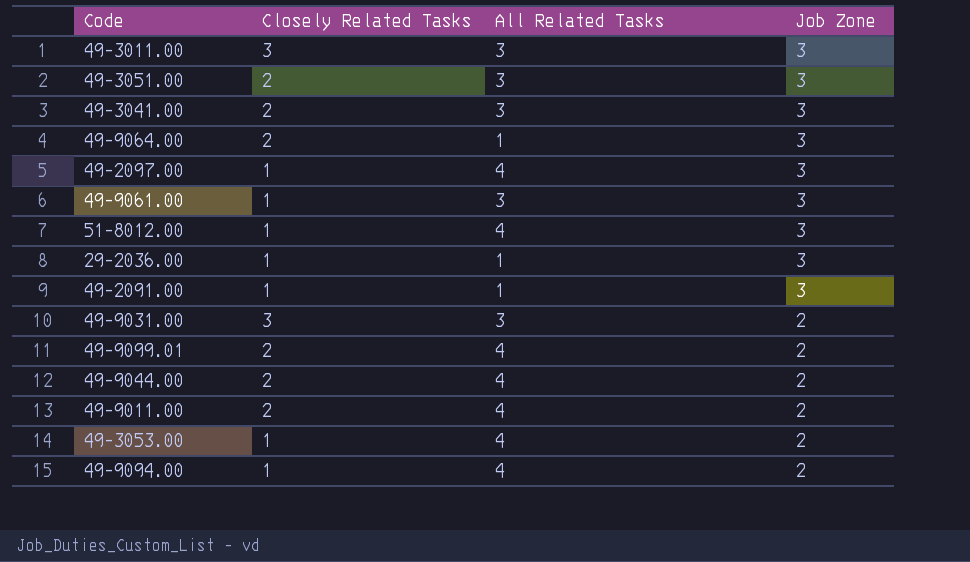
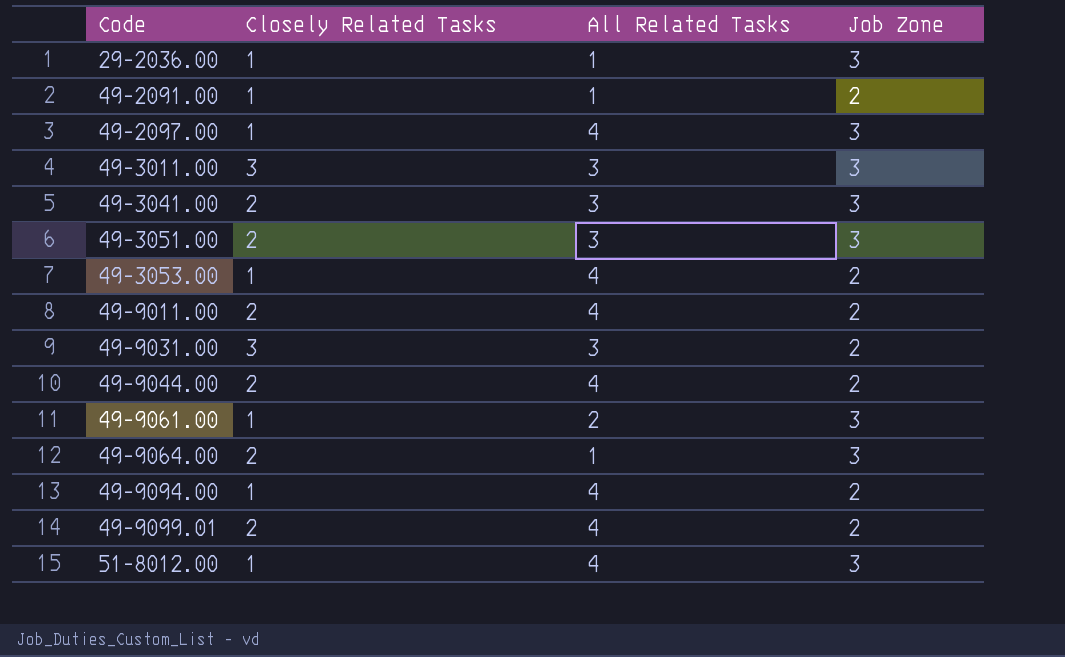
row order: Job Zone descending -> Code ascending
49-2091.00 | Job Zone: 3 -> 2
49-9061.00 | All Related Tasks: 3 -> 2

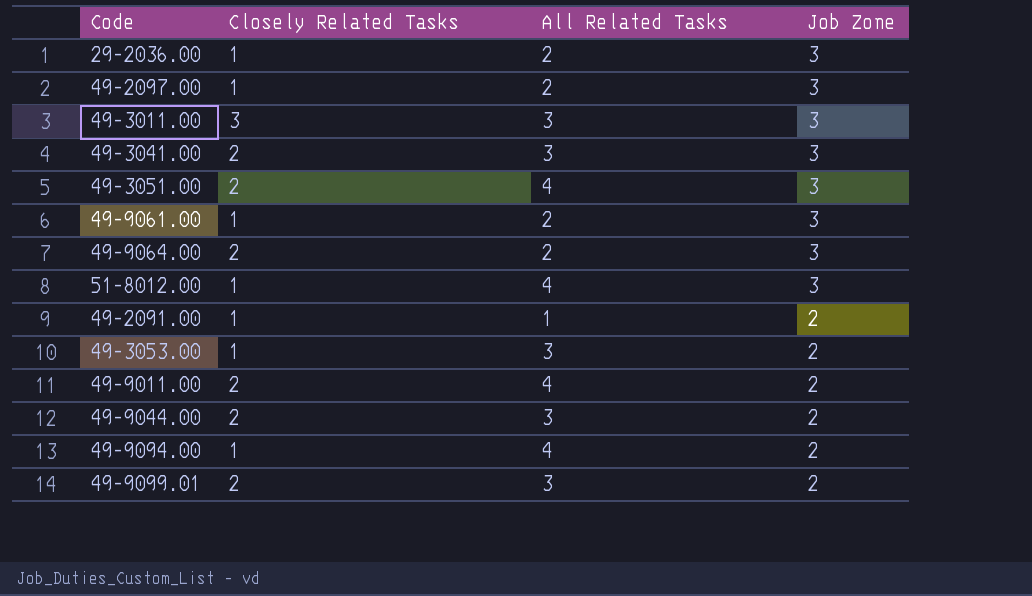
row order: Code ascending -> Job Zone descending
row 49-9031.00: 3 | 3 | 2 -> none
29-2036.00 | All Related Tasks: 1 -> 2
49-2097.00 | All Related Tasks: 4 -> 2
49-3051.00 | All Related Tasks: 3 -> 4
49-9064.00 | All Related Tasks: 1 -> 2
49-3053.00 | All Related Tasks: 4 -> 3
49-9044.00 | All Related Tasks: 4 -> 3
49-9099.01 | All Related Tasks: 4 -> 3

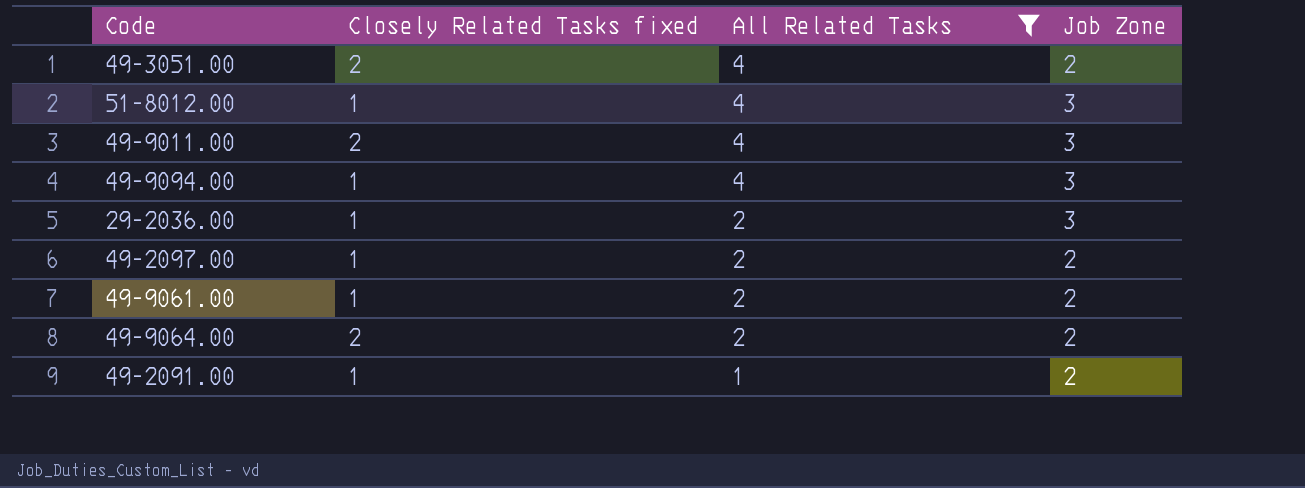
filter: none -> All Related Tasks != 3
row order: Job Zone descending -> All Related Tasks descending
column name: Closely Related Tasks -> Closely Related Tasks fixed
49-3051.00 | Job Zone: 3 -> 2
49-9011.00 | Job Zone: 2 -> 3
49-9094.00 | Job Zone: 2 -> 3
49-2097.00 | Job Zone: 3 -> 2
49-9061.00 | Job Zone: 3 -> 2
49-9064.00 | Job Zone: 3 -> 2

